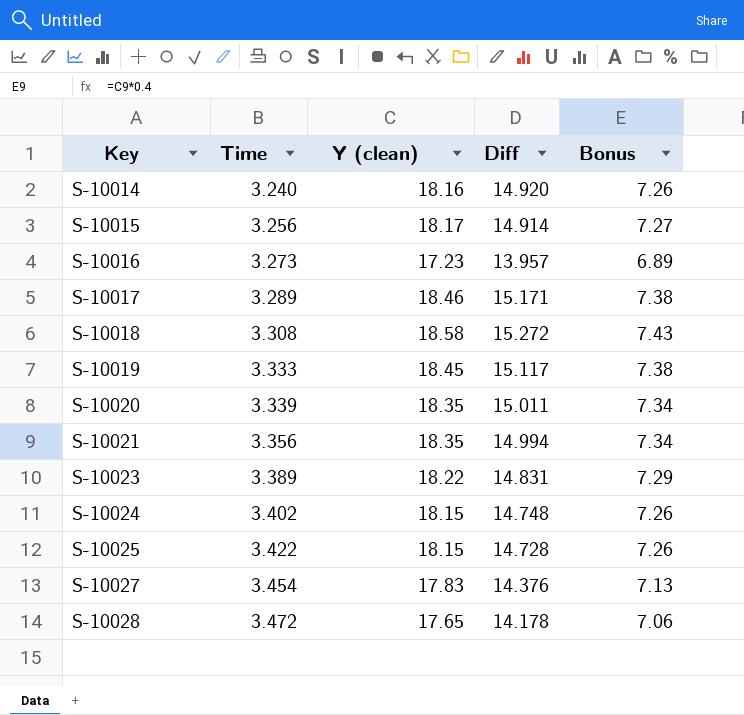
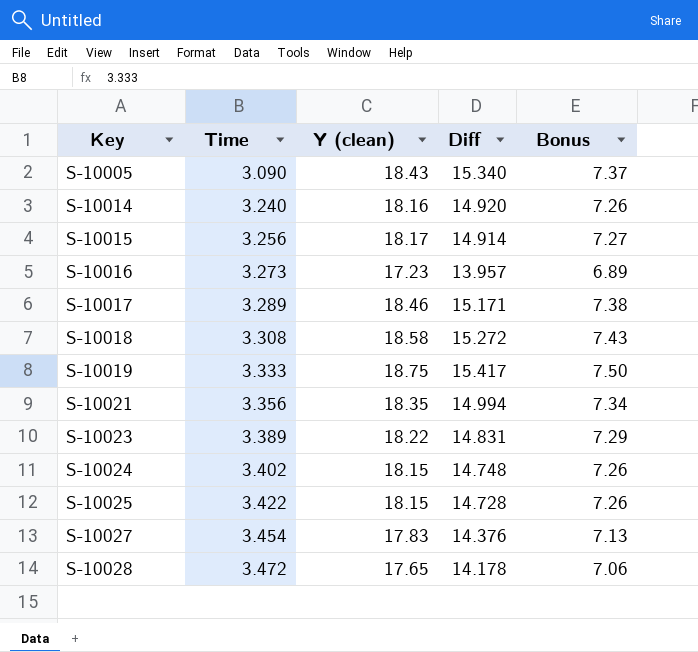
row S-10020: 3.339 | 18.35 | 15.011 | 7.34 -> none
row S-10005: none -> 3.090 | 18.43 | 15.340 | 7.37
S-10019 | Y (clean): 18.45 -> 18.75
S-10019 | Diff: 15.117 -> 15.417
S-10019 | Bonus: 7.38 -> 7.50

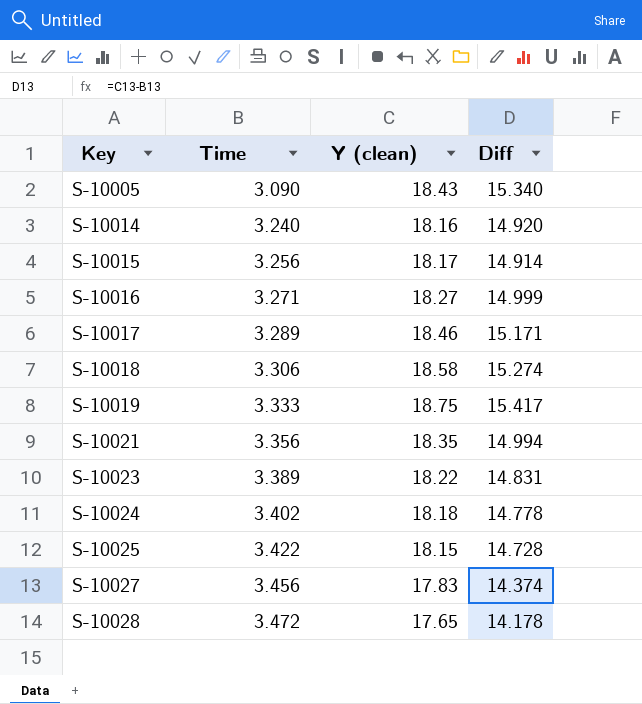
column Bonus | formula: [Y (clean)] * 0.4 -> none
S-10016 | Time: 3.273 -> 3.271
S-10016 | Y (clean): 17.23 -> 18.27
S-10016 | Diff: 13.957 -> 14.999
S-10018 | Time: 3.308 -> 3.306
S-10018 | Diff: 15.272 -> 15.274
S-10024 | Y (clean): 18.15 -> 18.18
S-10024 | Diff: 14.748 -> 14.778
S-10027 | Time: 3.454 -> 3.456
S-10027 | Diff: 14.376 -> 14.374

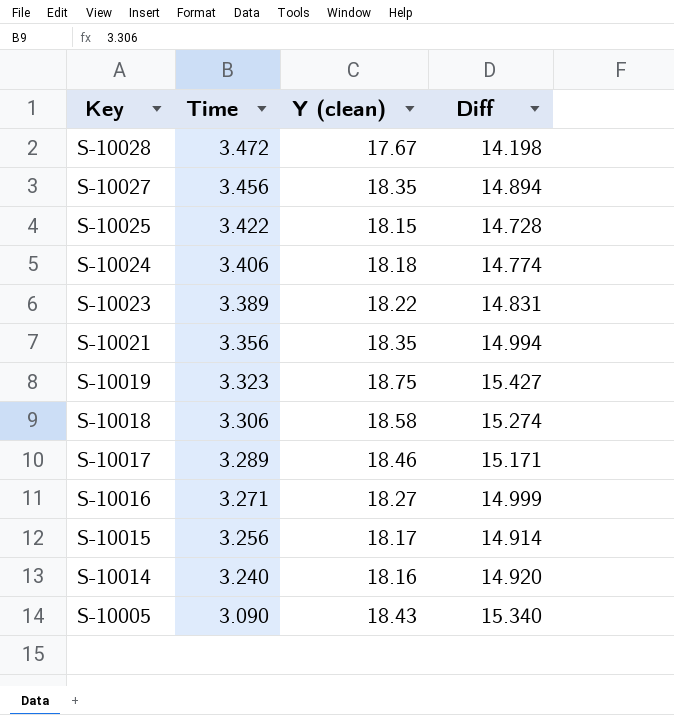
row order: Key ascending -> Key descending
S-10028 | Y (clean): 17.65 -> 17.67
S-10028 | Diff: 14.178 -> 14.198
S-10027 | Y (clean): 17.83 -> 18.35
S-10027 | Diff: 14.374 -> 14.894
S-10024 | Time: 3.402 -> 3.406
S-10024 | Diff: 14.778 -> 14.774
S-10019 | Time: 3.333 -> 3.323
S-10019 | Diff: 15.417 -> 15.427

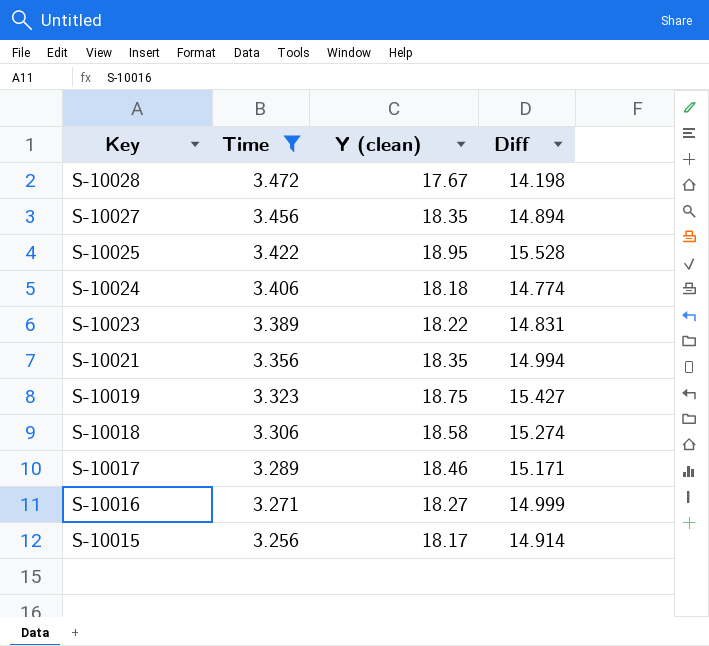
filter: none -> Time >= 3.256
S-10025 | Y (clean): 18.15 -> 18.95
S-10025 | Diff: 14.728 -> 15.528

